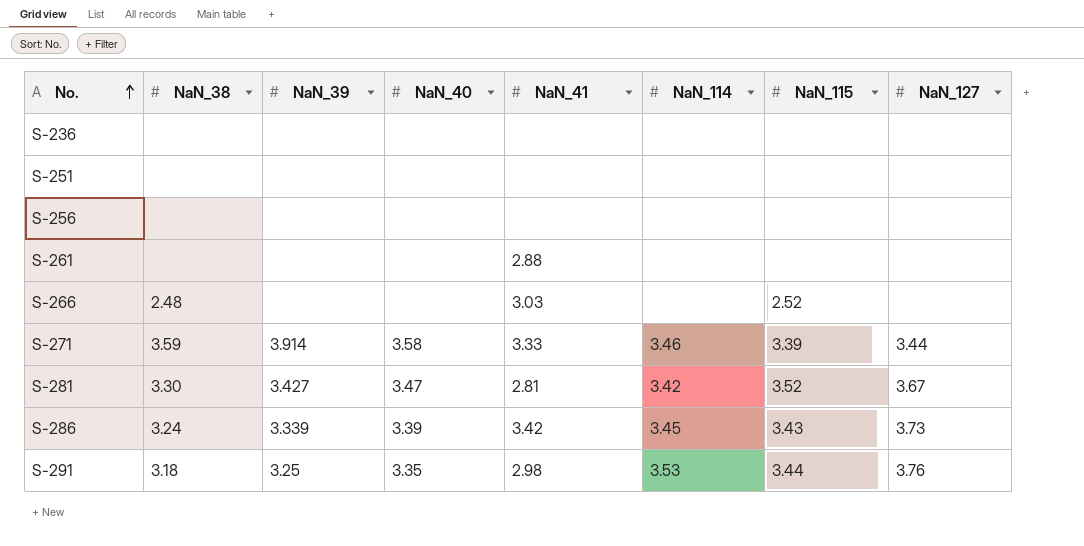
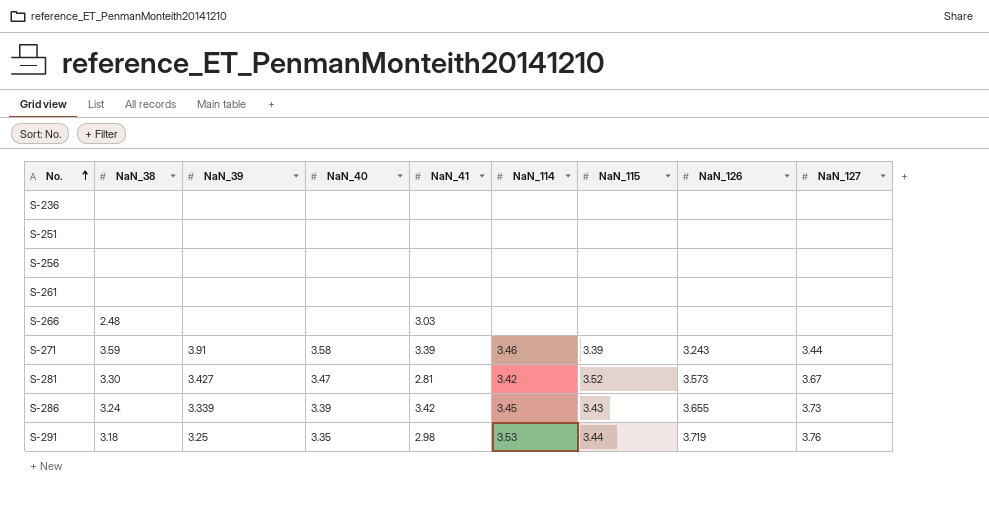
column NaN_126 | position: none -> 8
S-261 | NaN_41: 2.88 -> none
S-266 | NaN_115: 2.52 -> none
S-271 | NaN_39: 3.914 -> 3.91
S-271 | NaN_41: 3.33 -> 3.39

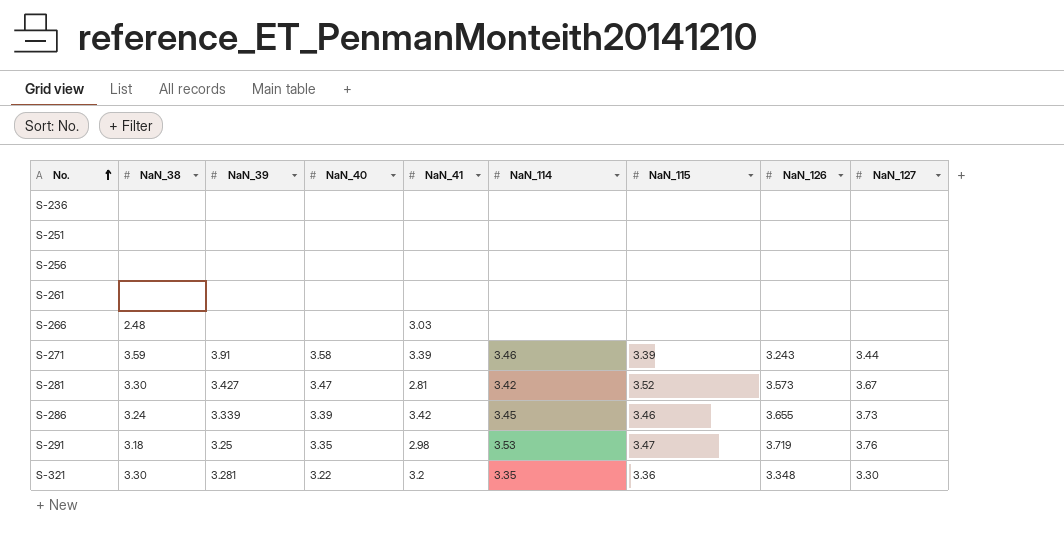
S-286 | NaN_115: 3.43 -> 3.46
S-291 | NaN_115: 3.44 -> 3.47
row S-321: none -> 3.30 | 3.281 | 3.22 | 3.2 | 3.35 | 3.36 | 3.348 | 3.30

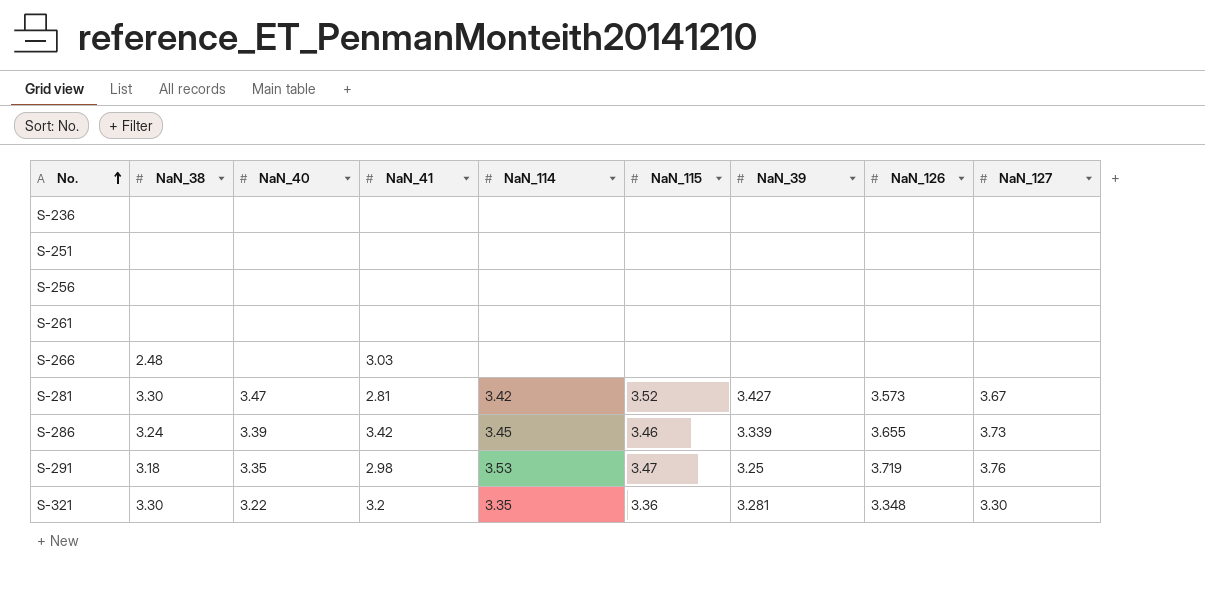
column NaN_39 | position: 3 -> 7
row S-271: 3.59 | 3.91 | 3.58 | 3.39 | 3.46 | 3.39 | 3.243 | 3.44 -> none

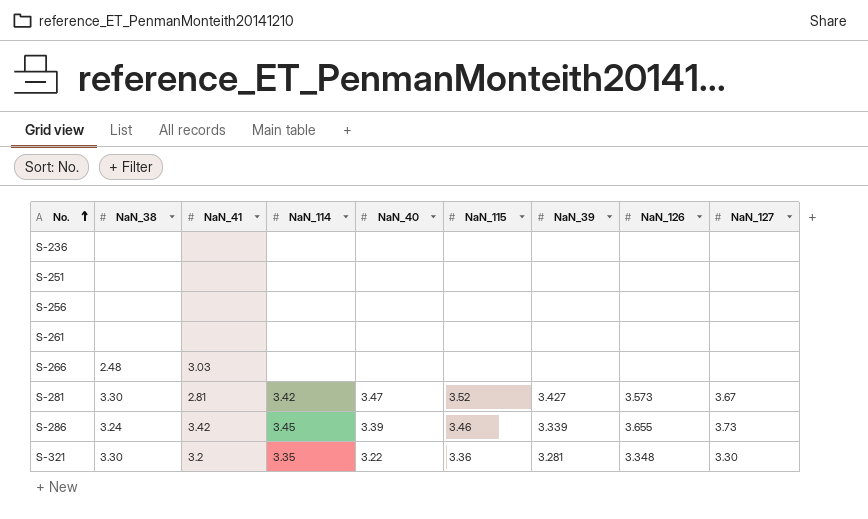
column NaN_40 | position: 3 -> 5
row S-291: 3.18 | 3.35 | 2.98 | 3.53 | 3.47 | 3.25 | 3.719 | 3.76 -> none

